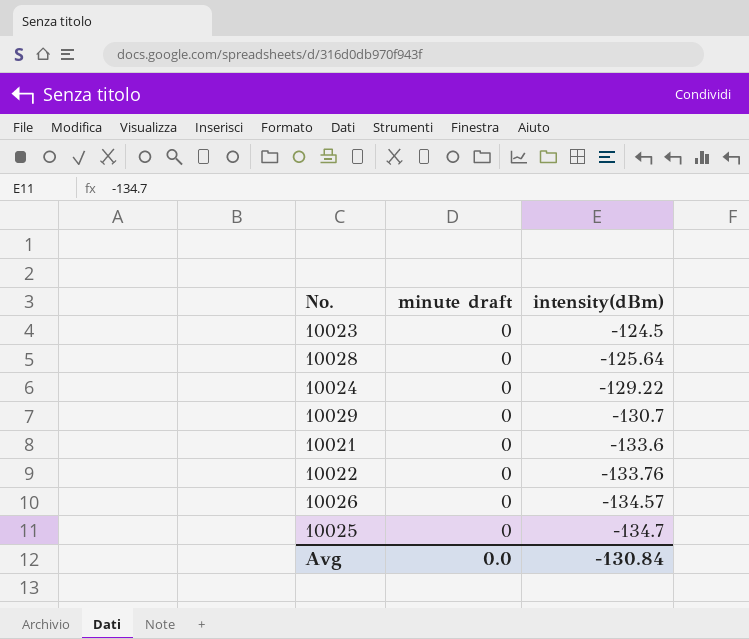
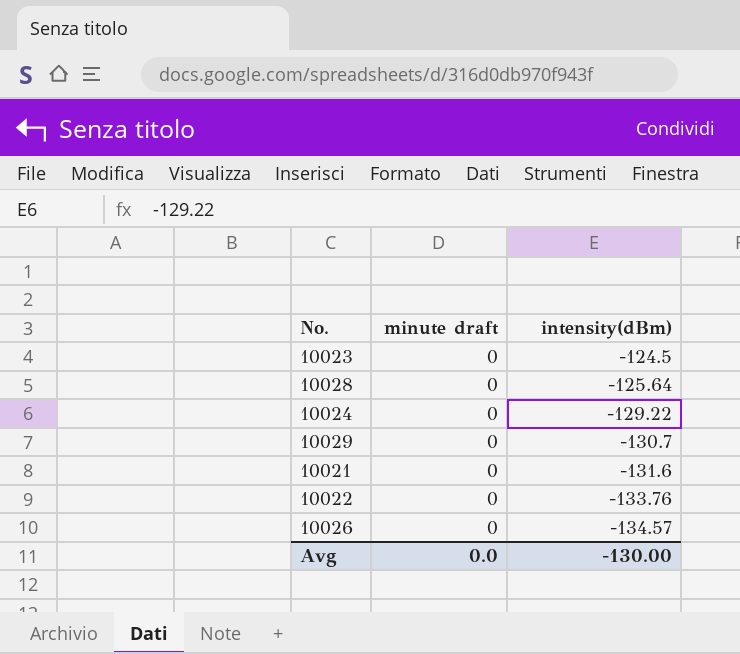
row 10025: 0 | -134.7 -> none
10021 | intensity(dBm): -133.6 -> -131.6
Avg | intensity(dBm): -130.84 -> -130.00

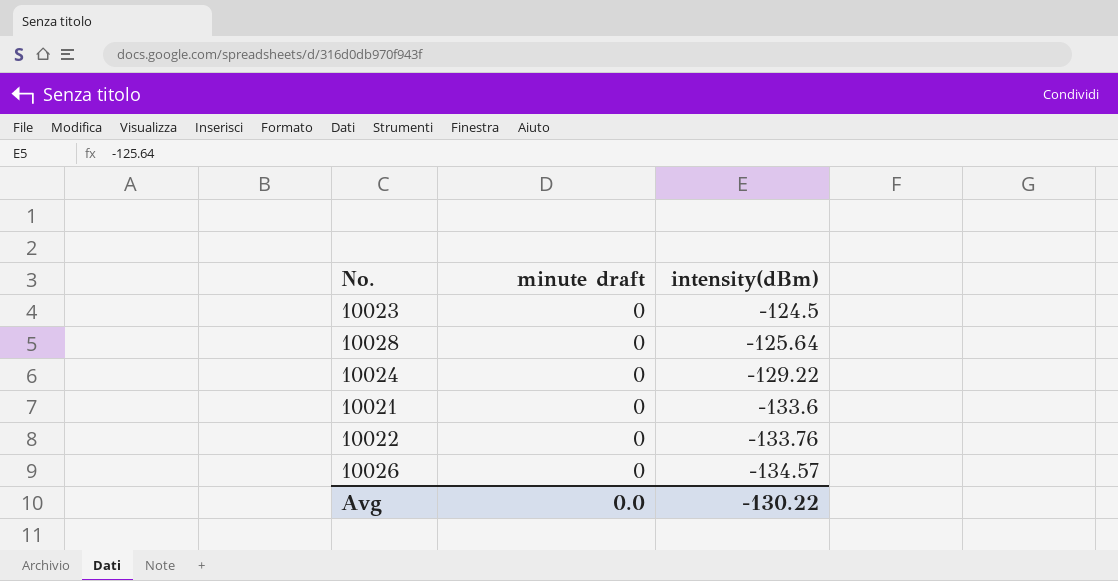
row 10029: 0 | -130.7 -> none
10021 | intensity(dBm): -131.6 -> -133.6
Avg | intensity(dBm): -130.00 -> -130.22

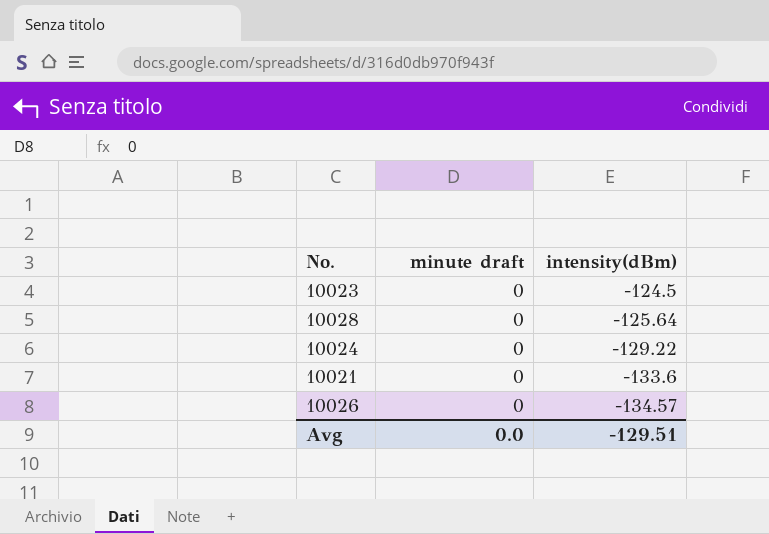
row 10022: 0 | -133.76 -> none
Avg | intensity(dBm): -130.22 -> -129.51

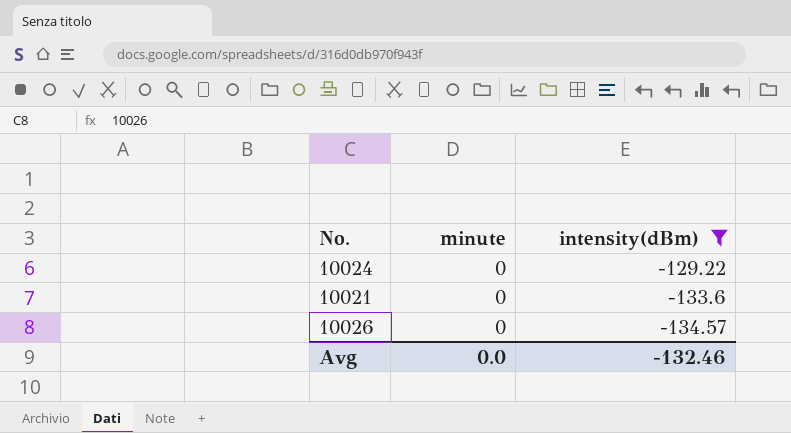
filter: none -> intensity(dBm) <= -129.22
column name: minute draft -> minute
Avg | intensity(dBm): -129.51 -> -132.46

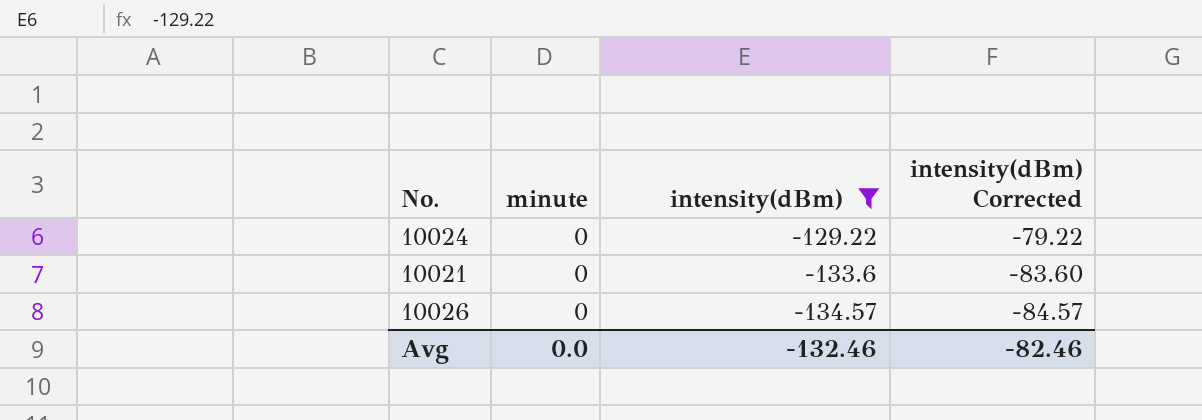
column intensity(dBm) Corrected | formula: none -> [intensity(dBm)] + 50

